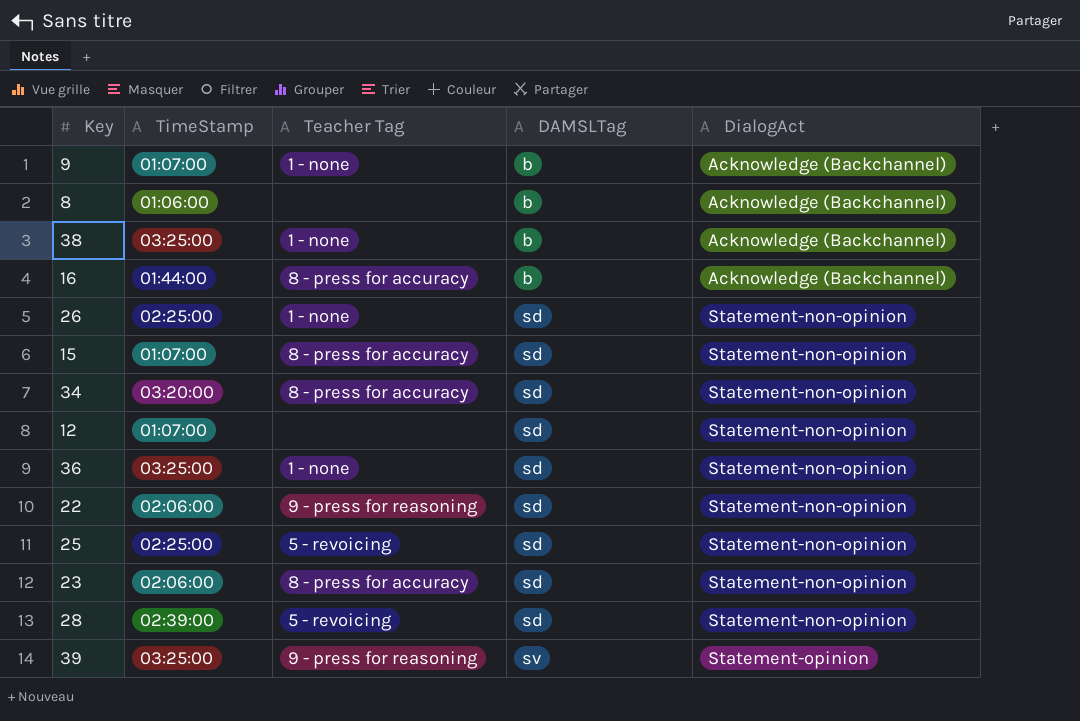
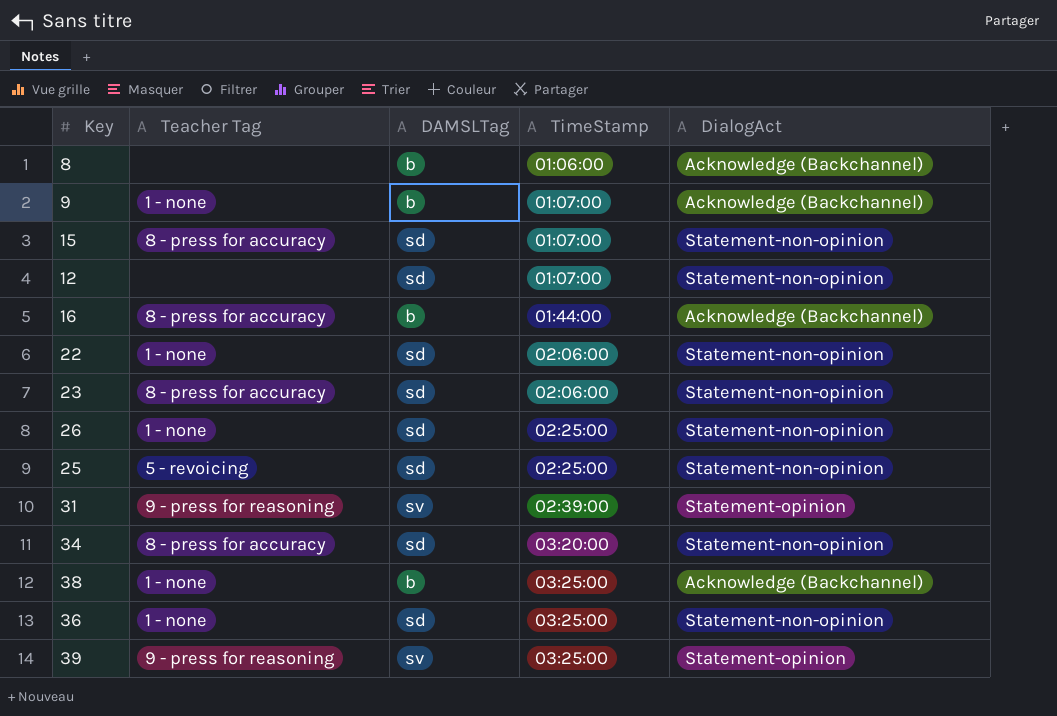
row order: DAMSLTag ascending -> TimeStamp ascending
column TimeStamp | position: 2 -> 4
row 28: 02:39:00 | 5 - revoicing | sd | Statement-non-opinion -> none
22 | Teacher Tag: 9 - press for reasoning -> 1 - none
row 31: none -> 9 - press for reasoning | sv | 02:39:00 | Statement-opinion

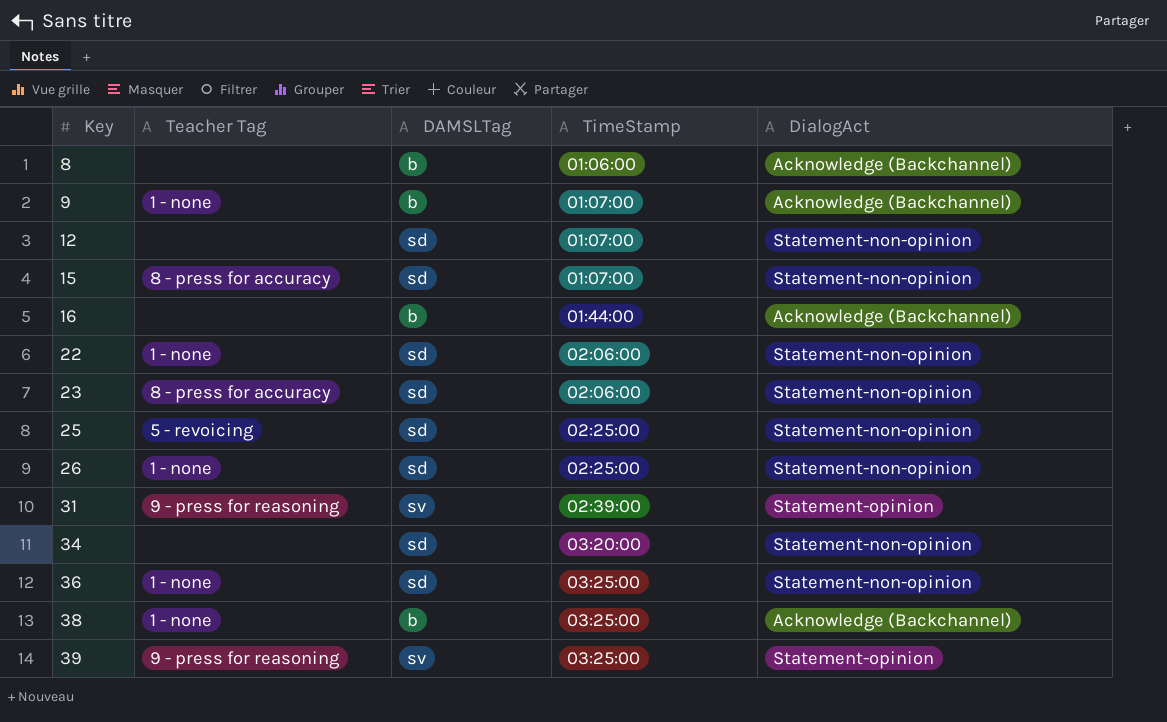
row order: TimeStamp ascending -> Key ascending
16 | Teacher Tag: 8 - press for accuracy -> none
34 | Teacher Tag: 8 - press for accuracy -> none

